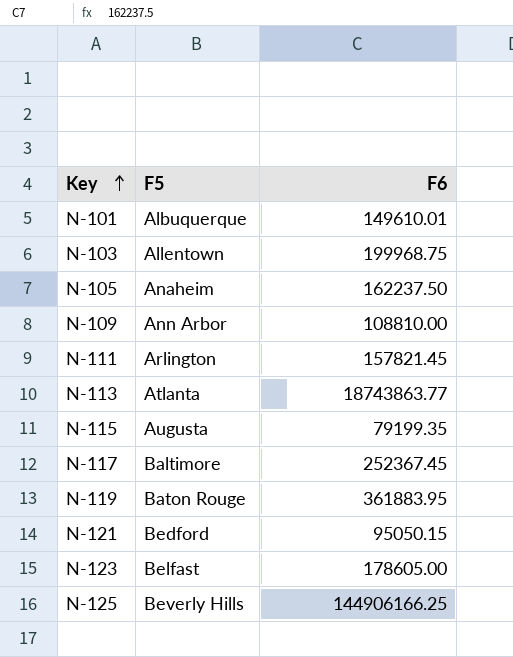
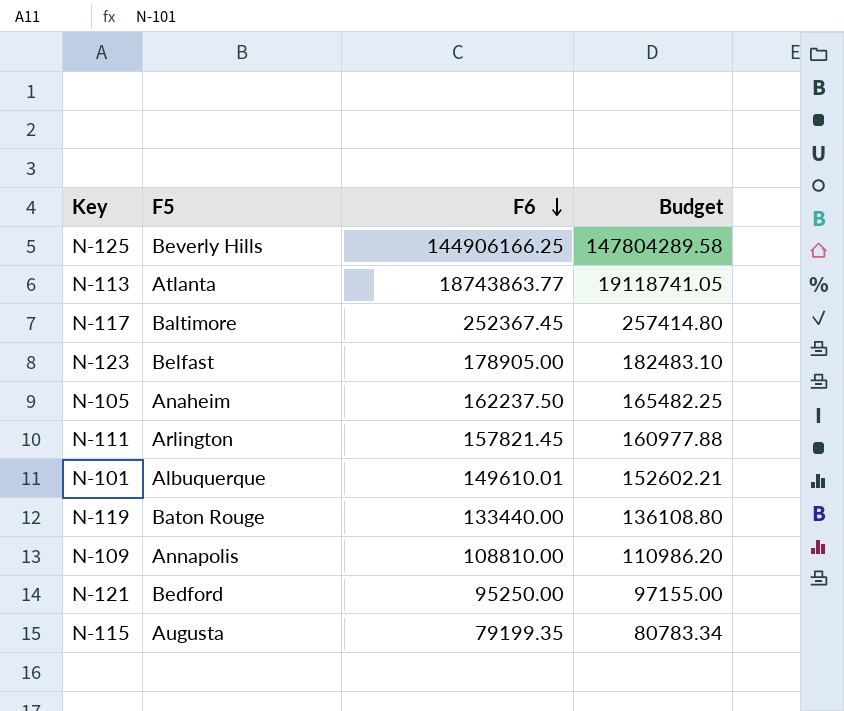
row order: Key ascending -> F6 descending
column Budget | formula: none -> [F6] * 1.02
row N-103: Allentown | 199968.75 -> none
N-123 | F6: 178605.00 -> 178905.00
N-119 | F6: 361883.95 -> 133440.00
N-109 | F5: Ann Arbor -> Annapolis
N-121 | F6: 95050.15 -> 95250.00

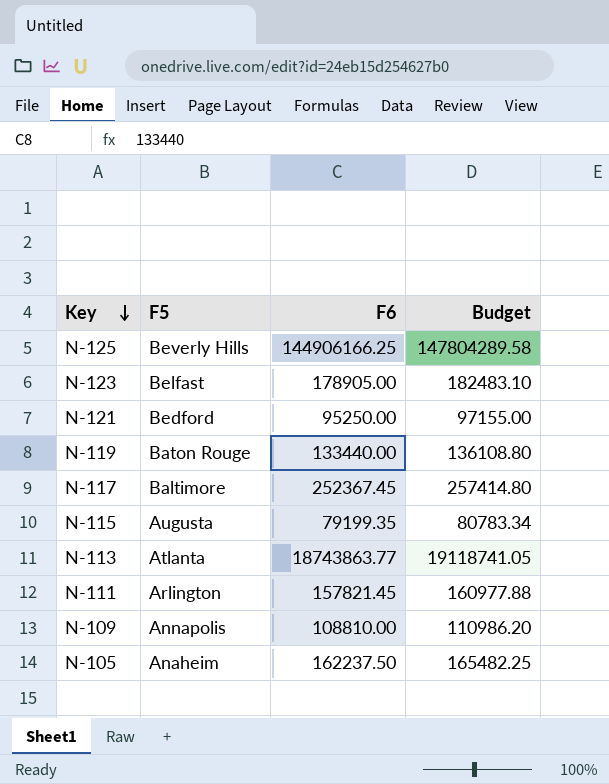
row order: F6 descending -> Key descending
row N-101: Albuquerque | 149610.01 | 152602.21 -> none

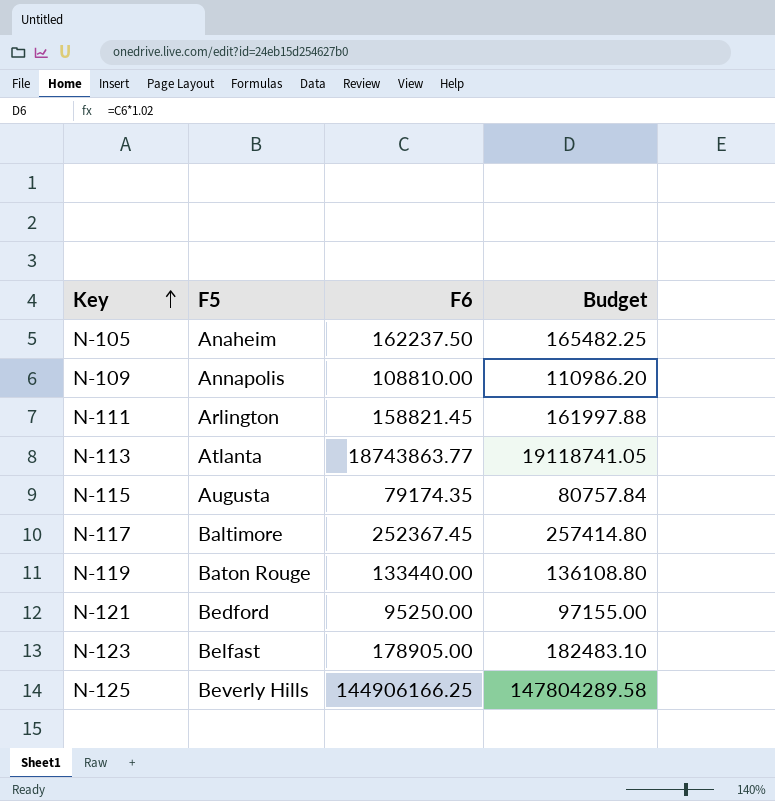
row order: Key descending -> Key ascending
N-111 | F6: 157821.45 -> 158821.45
N-111 | Budget: 160977.88 -> 161997.88
N-115 | F6: 79199.35 -> 79174.35
N-115 | Budget: 80783.34 -> 80757.84

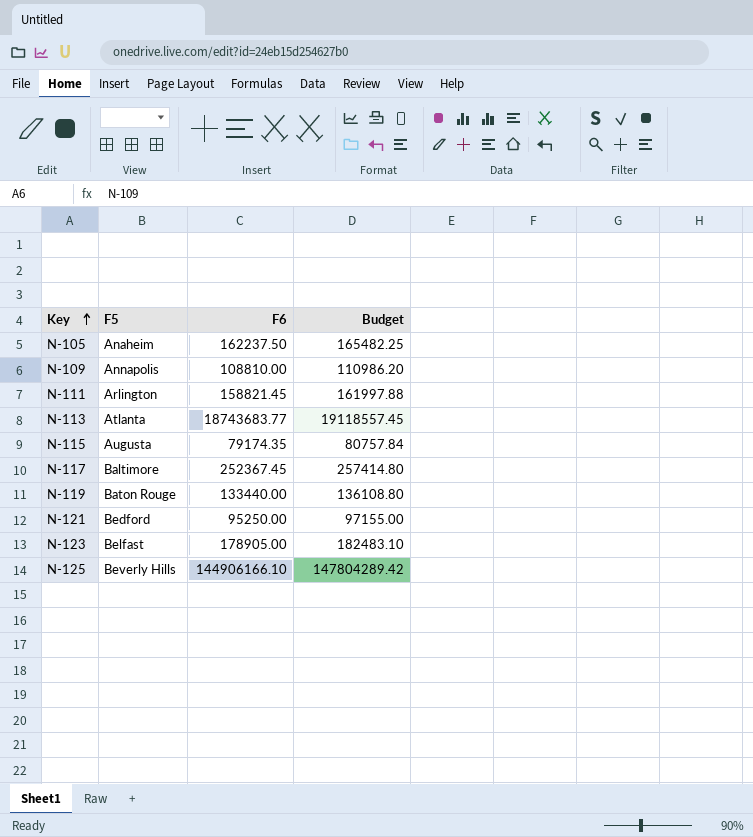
N-113 | F6: 18743863.77 -> 18743683.77
N-113 | Budget: 19118741.05 -> 19118557.45
N-125 | F6: 144906166.25 -> 144906166.10
N-125 | Budget: 147804289.58 -> 147804289.42

